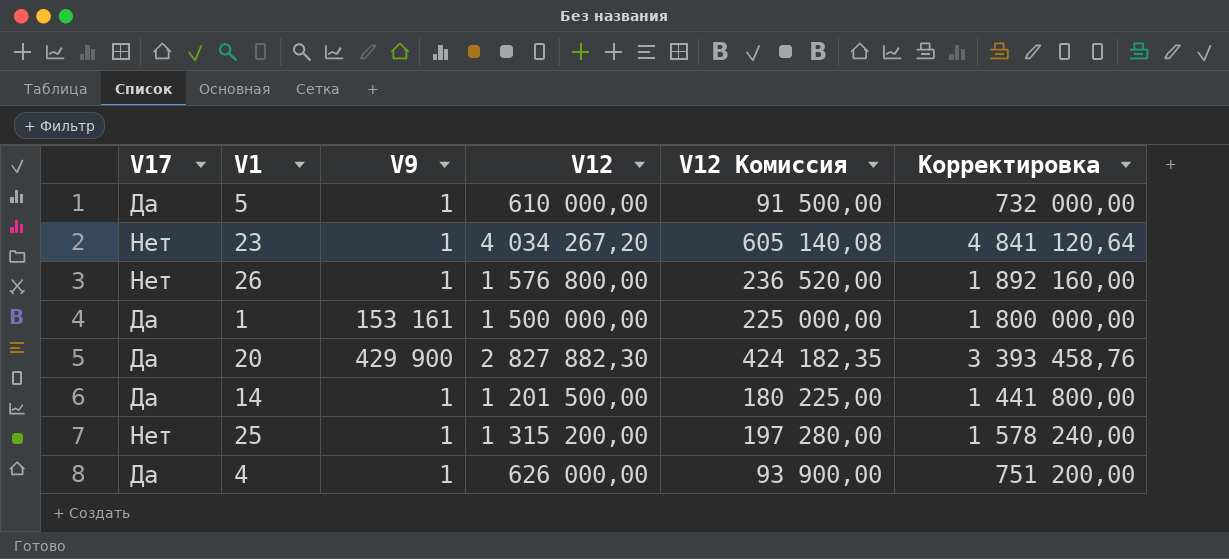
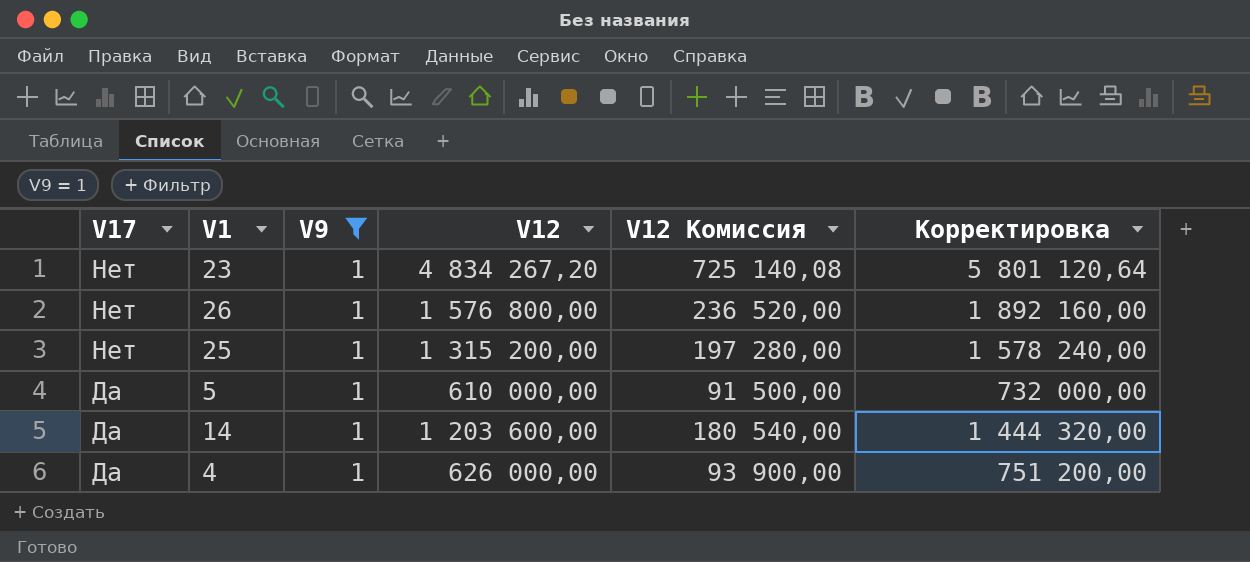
filter: none -> V9 = 1
row order: none -> V17 descending
23 | V12: 4 034 267,20 -> 4 834 267,20
23 | V12 Комиссия: 605 140,08 -> 725 140,08
23 | Корректировка: 4 841 120,64 -> 5 801 120,64
14 | V12: 1 201 500,00 -> 1 203 600,00
14 | V12 Комиссия: 180 225,00 -> 180 540,00
14 | Корректировка: 1 441 800,00 -> 1 444 320,00

